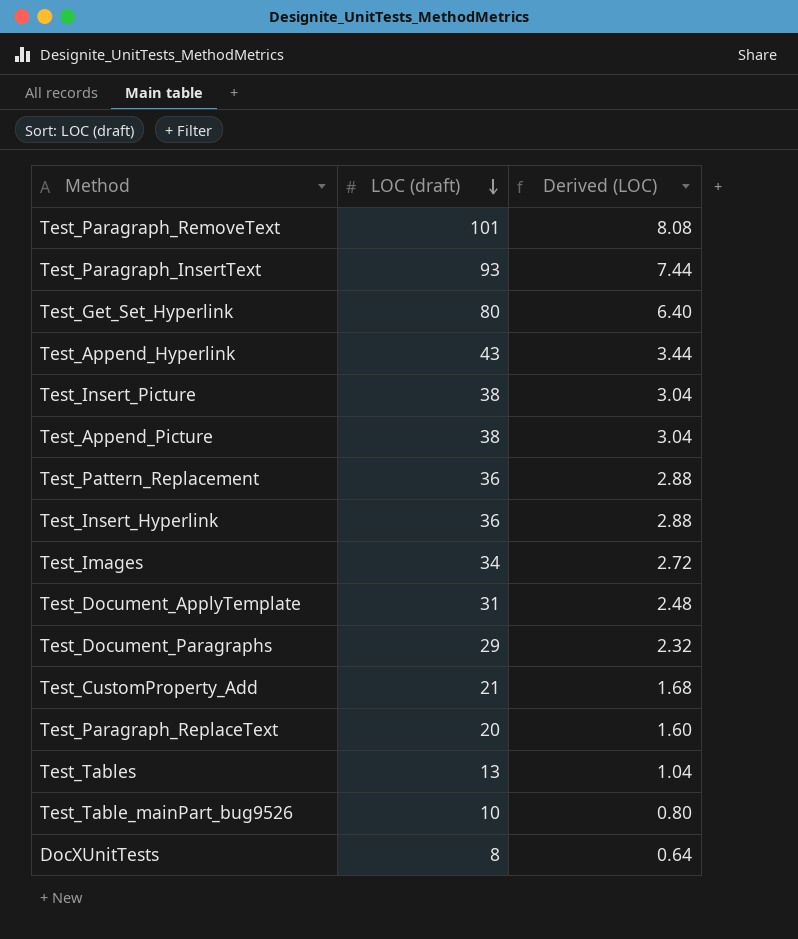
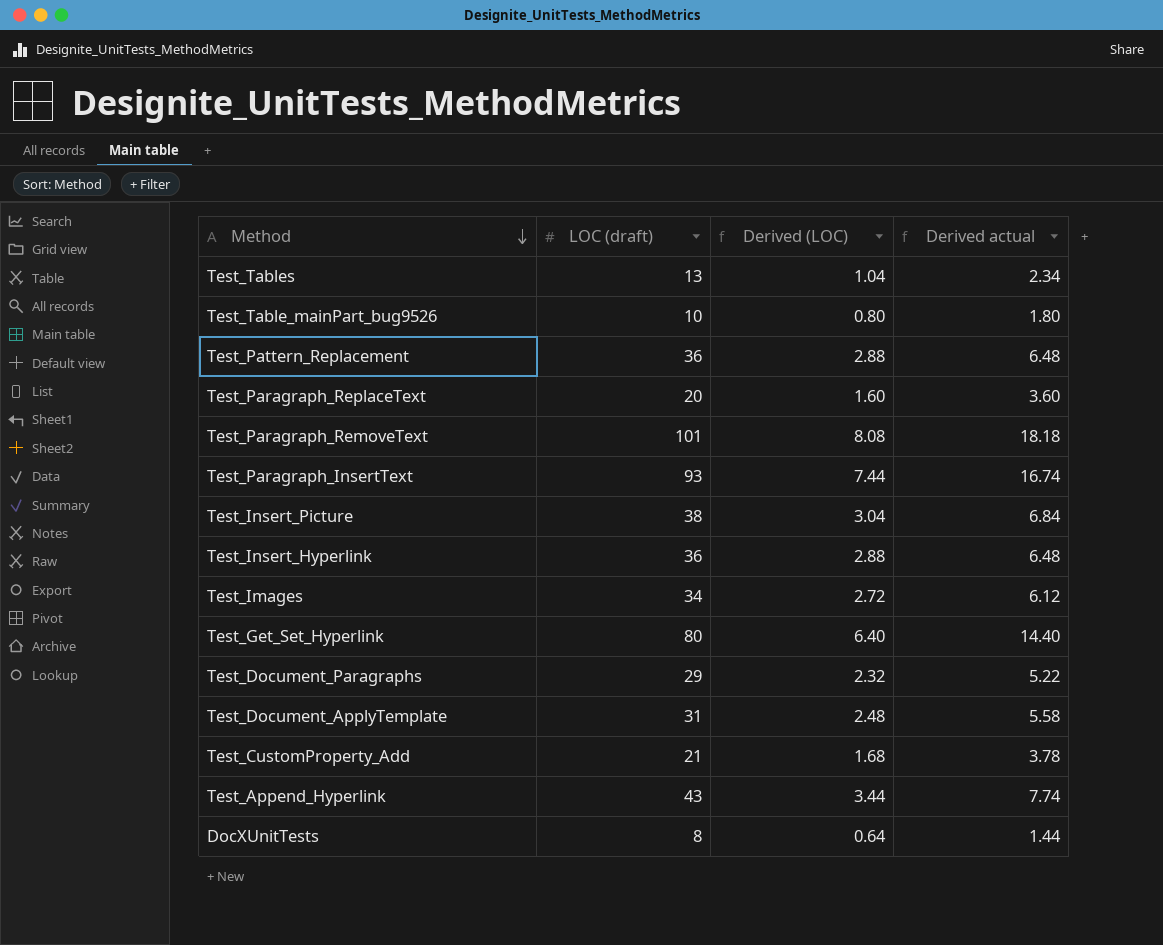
row order: LOC (draft) descending -> Method descending
column Derived actual | formula: none -> [LOC (draft)] * 0.18
row Test_Append_Picture: 38 | 3.04 -> none

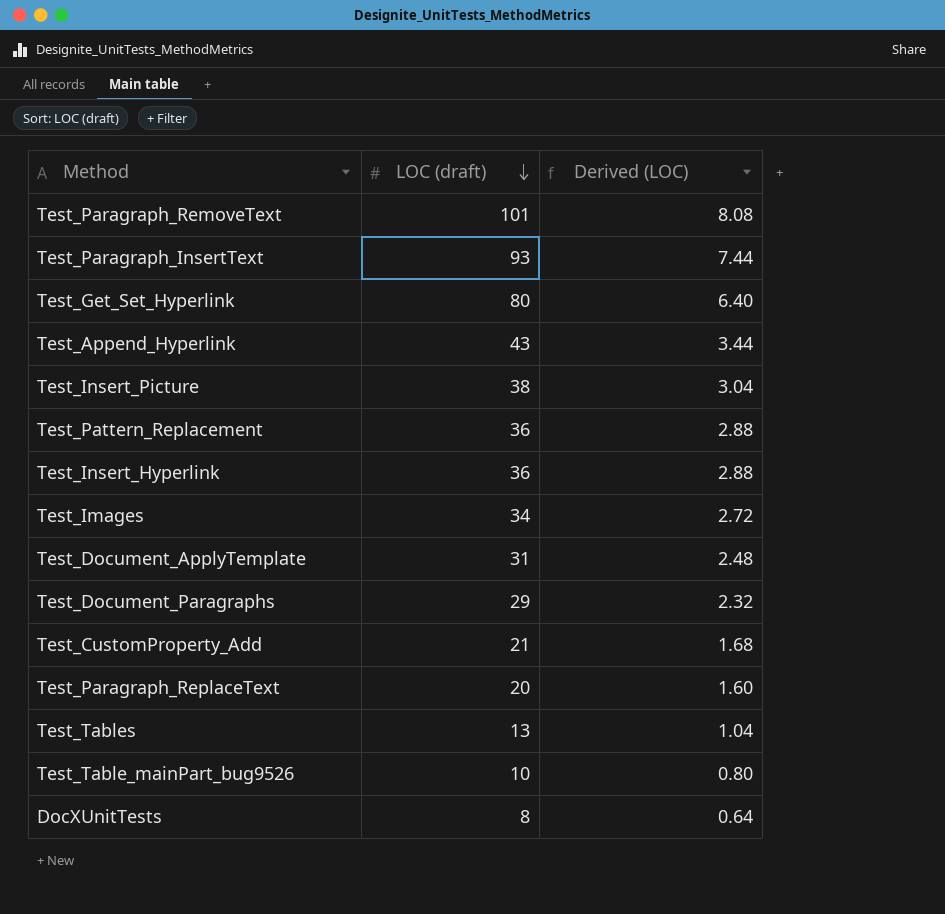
row order: Method descending -> LOC (draft) descending
column Derived actual | formula: [LOC (draft)] * 0.18 -> none

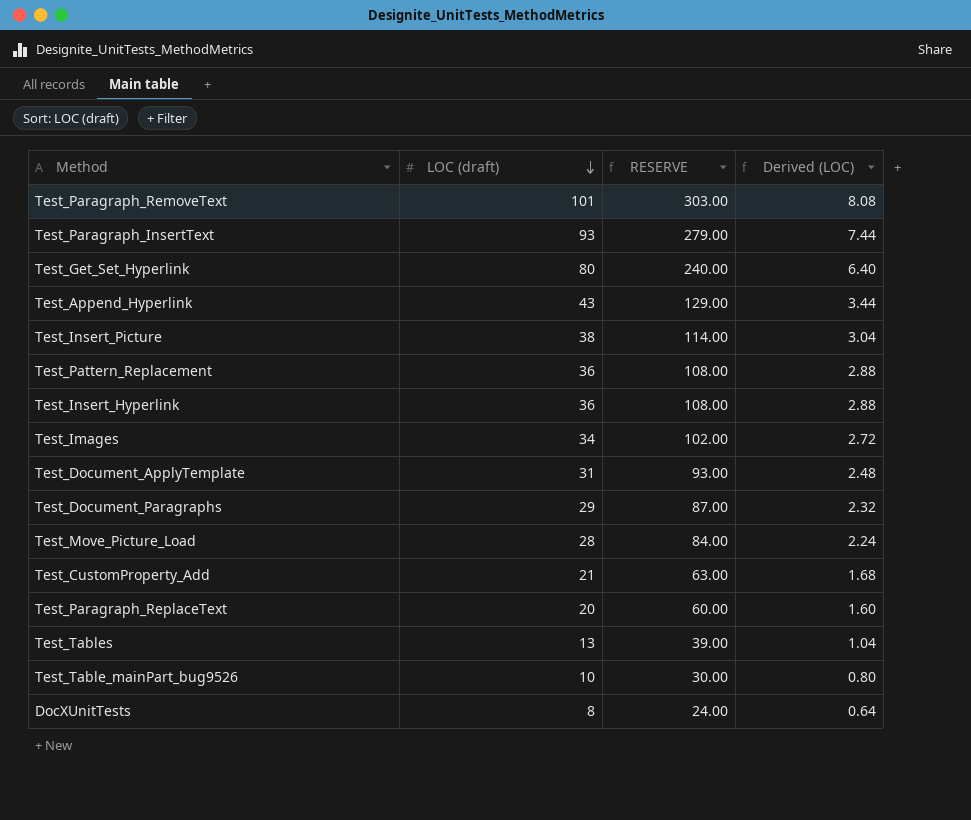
column RESERVE | formula: none -> [LOC (draft)] * 3
row Test_Move_Picture_Load: none -> 28 | 84.00 | 2.24

